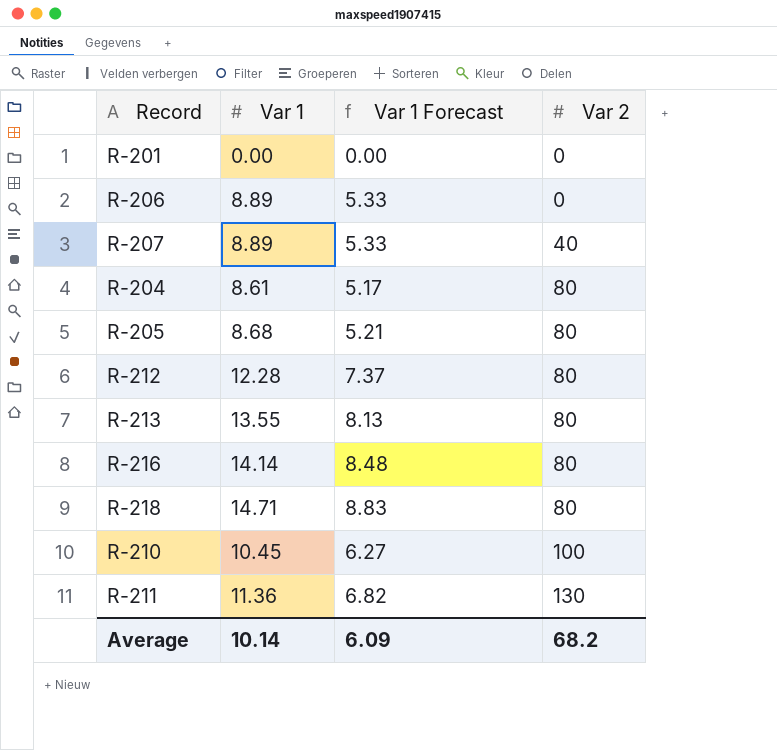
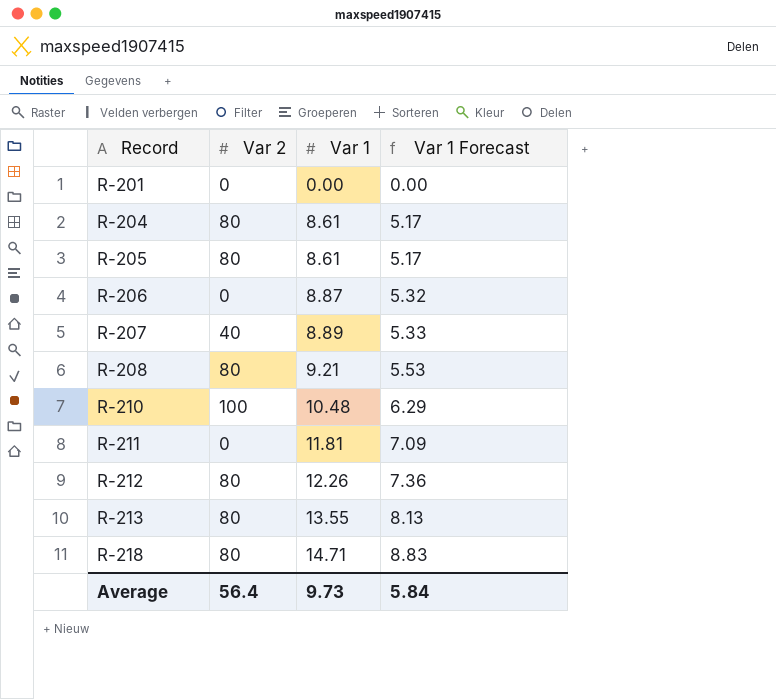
row order: Var 2 ascending -> Record ascending
column Var 2 | position: 4 -> 2
row R-216: 14.14 | 8.48 | 80 -> none
R-205 | Var 1: 8.68 -> 8.61
R-205 | Var 1 Forecast: 5.21 -> 5.17
R-206 | Var 1: 8.89 -> 8.87
R-206 | Var 1 Forecast: 5.33 -> 5.32
row R-208: none -> 80 | 9.21 | 5.53
R-210 | Var 1: 10.45 -> 10.48
R-210 | Var 1 Forecast: 6.27 -> 6.29
R-211 | Var 2: 130 -> 0
R-211 | Var 1: 11.36 -> 11.81
R-211 | Var 1 Forecast: 6.82 -> 7.09
R-212 | Var 1: 12.28 -> 12.26
R-212 | Var 1 Forecast: 7.37 -> 7.36
Average | Var 2: 68.2 -> 56.4
Average | Var 1: 10.14 -> 9.73
Average | Var 1 Forecast: 6.09 -> 5.84

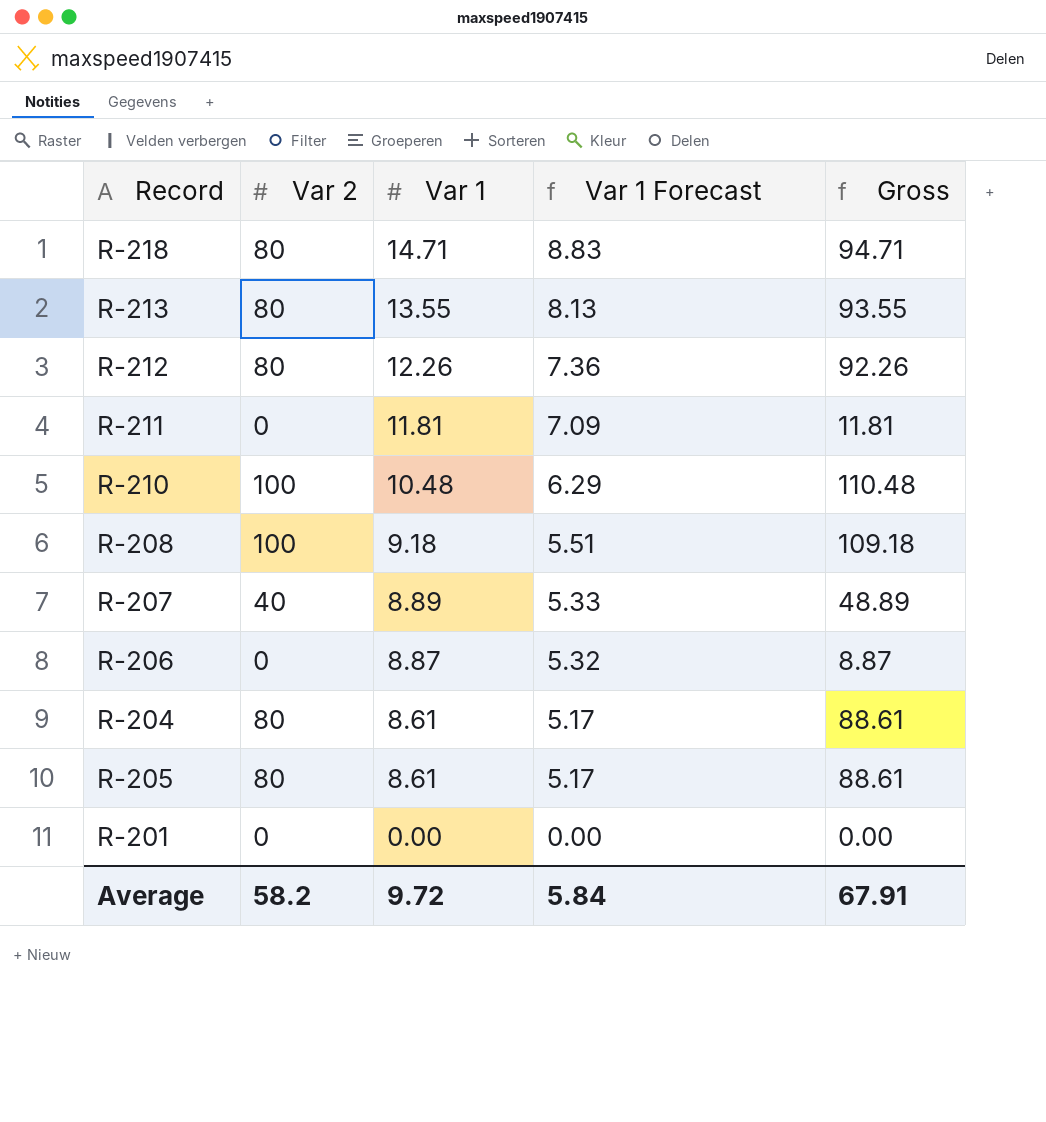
row order: Record ascending -> Var 1 descending
column Gross | formula: none -> [Var 2] + [Var 1]
R-208 | Var 2: 80 -> 100
R-208 | Var 1: 9.21 -> 9.18
R-208 | Var 1 Forecast: 5.53 -> 5.51
Average | Var 2: 56.4 -> 58.2
Average | Var 1: 9.73 -> 9.72

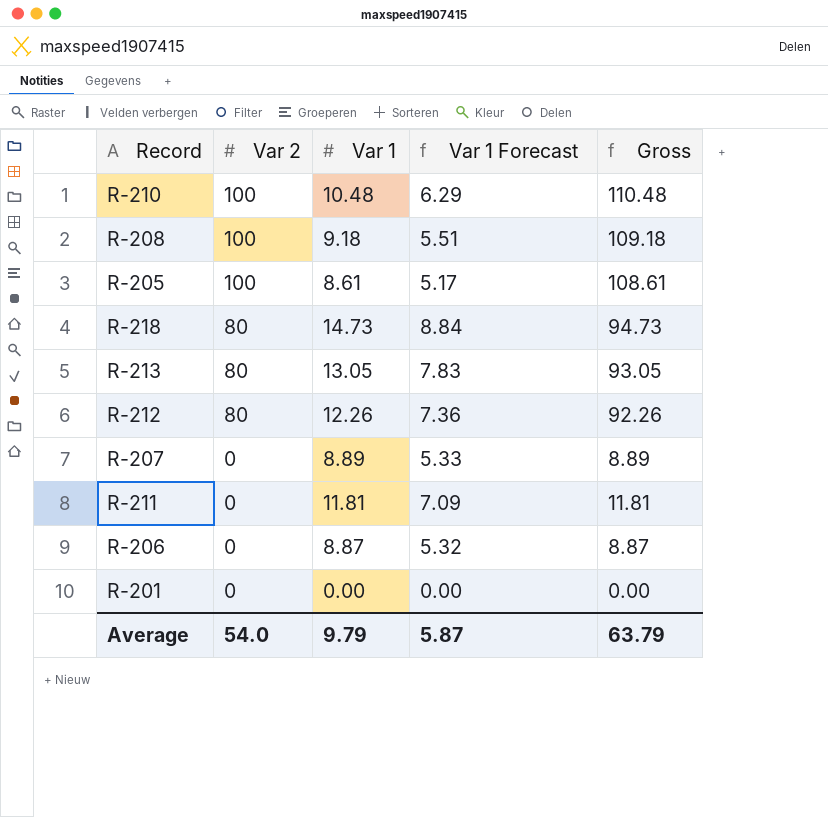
row order: Var 1 descending -> Var 2 descending
row R-204: 80 | 8.61 | 5.17 | 88.61 -> none
R-205 | Var 2: 80 -> 100
R-205 | Gross: 88.61 -> 108.61
R-218 | Var 1: 14.71 -> 14.73
R-218 | Var 1 Forecast: 8.83 -> 8.84
R-218 | Gross: 94.71 -> 94.73
R-213 | Var 1: 13.55 -> 13.05
R-213 | Var 1 Forecast: 8.13 -> 7.83
R-213 | Gross: 93.55 -> 93.05
R-207 | Var 2: 40 -> 0
R-207 | Gross: 48.89 -> 8.89
Average | Var 2: 58.2 -> 54.0
Average | Var 1: 9.72 -> 9.79
Average | Var 1 Forecast: 5.84 -> 5.87
Average | Gross: 67.91 -> 63.79

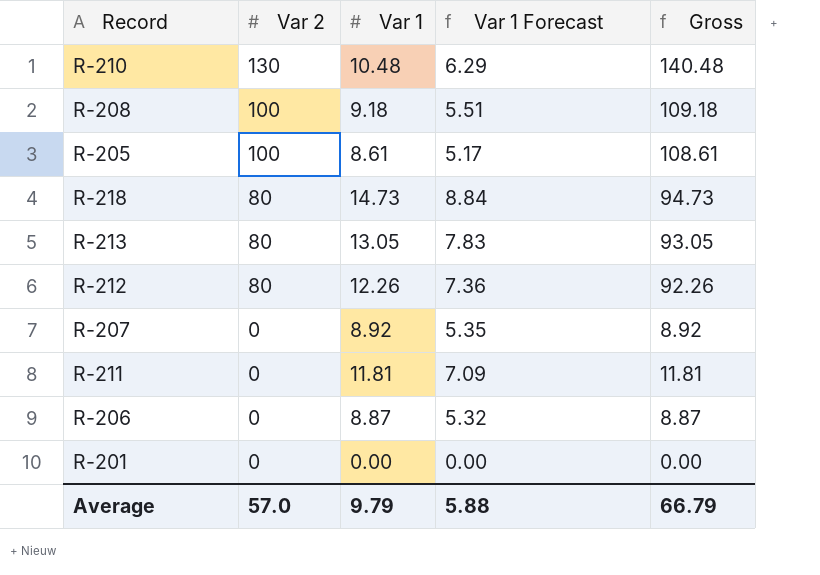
R-210 | Var 2: 100 -> 130
R-210 | Gross: 110.48 -> 140.48
R-207 | Var 1: 8.89 -> 8.92
R-207 | Var 1 Forecast: 5.33 -> 5.35
R-207 | Gross: 8.89 -> 8.92
Average | Var 2: 54.0 -> 57.0
Average | Var 1 Forecast: 5.87 -> 5.88
Average | Gross: 63.79 -> 66.79

